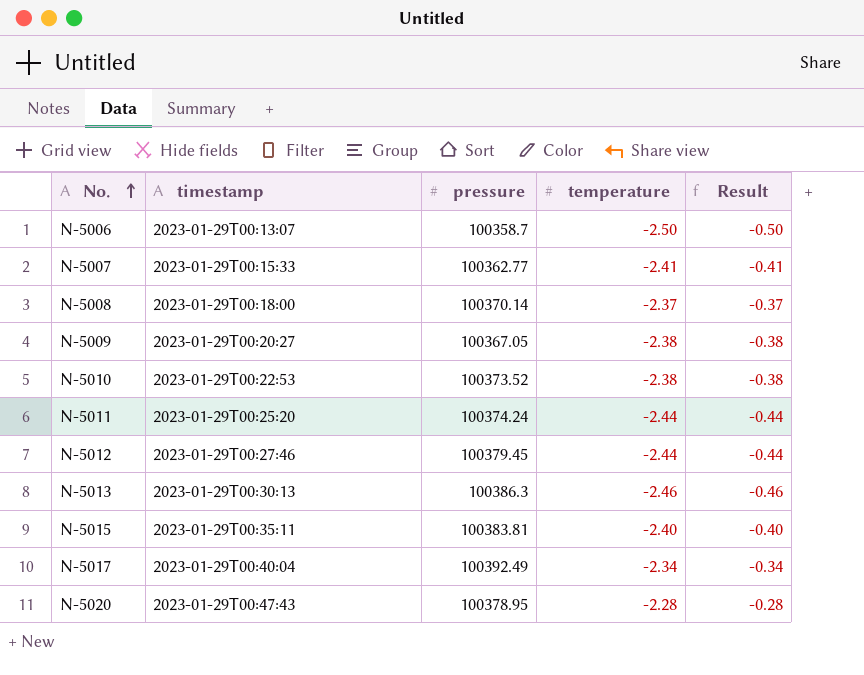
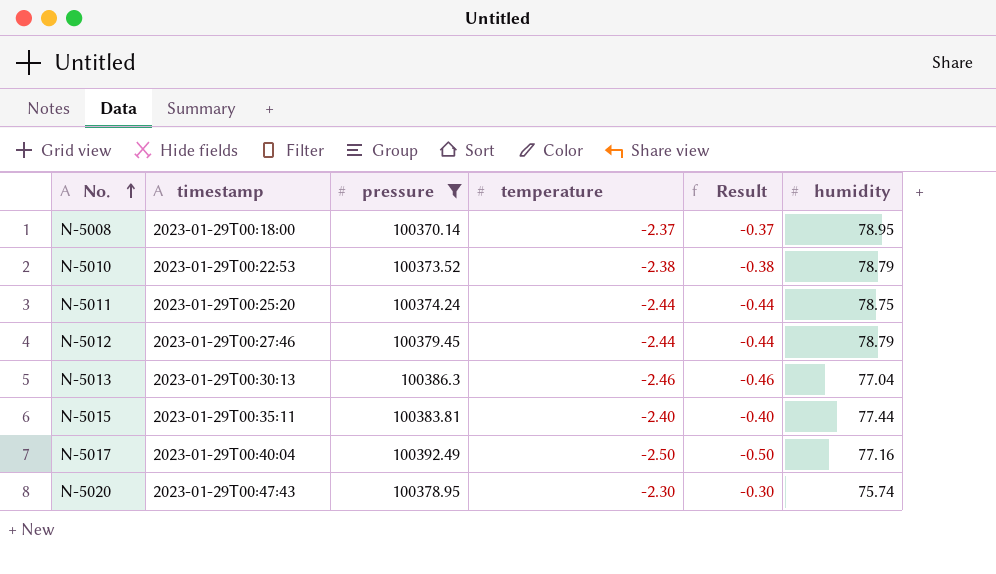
filter: none -> pressure >= 100370.14
column humidity | position: none -> 6
N-5017 | temperature: -2.34 -> -2.50
N-5017 | Result: -0.34 -> -0.50
N-5020 | temperature: -2.28 -> -2.30
N-5020 | Result: -0.28 -> -0.30

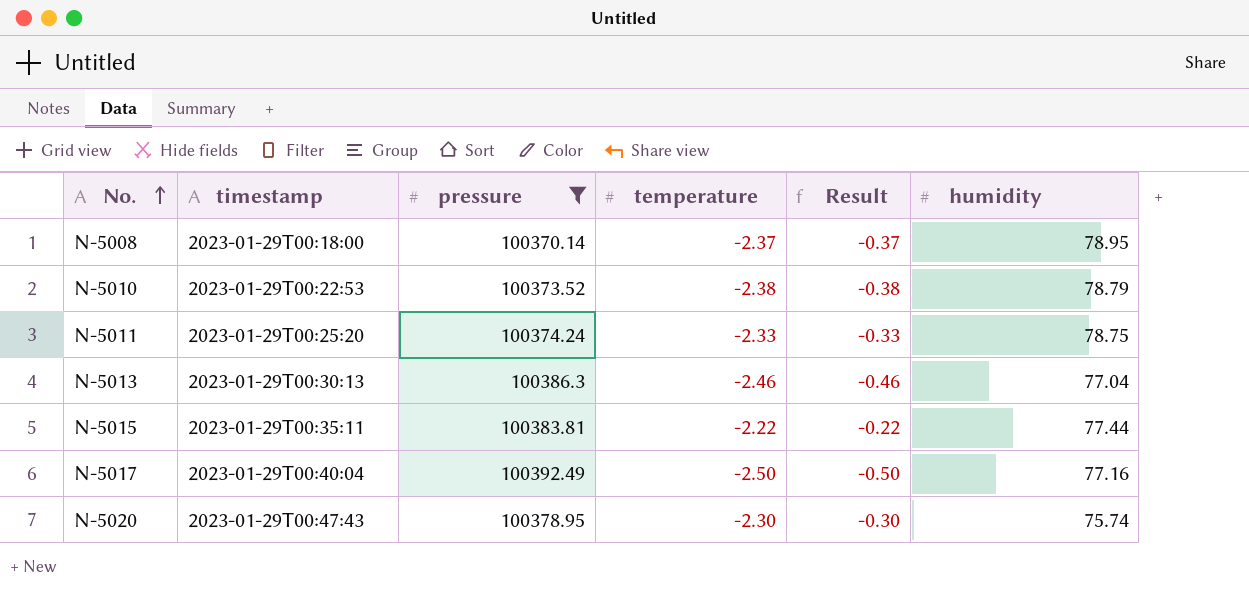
row N-5012: 2023-01-29T00:27:46 | 100379.45 | -2.44 | -0.44 | 78.79 -> none
N-5011 | temperature: -2.44 -> -2.33
N-5011 | Result: -0.44 -> -0.33
N-5015 | temperature: -2.40 -> -2.22
N-5015 | Result: -0.40 -> -0.22

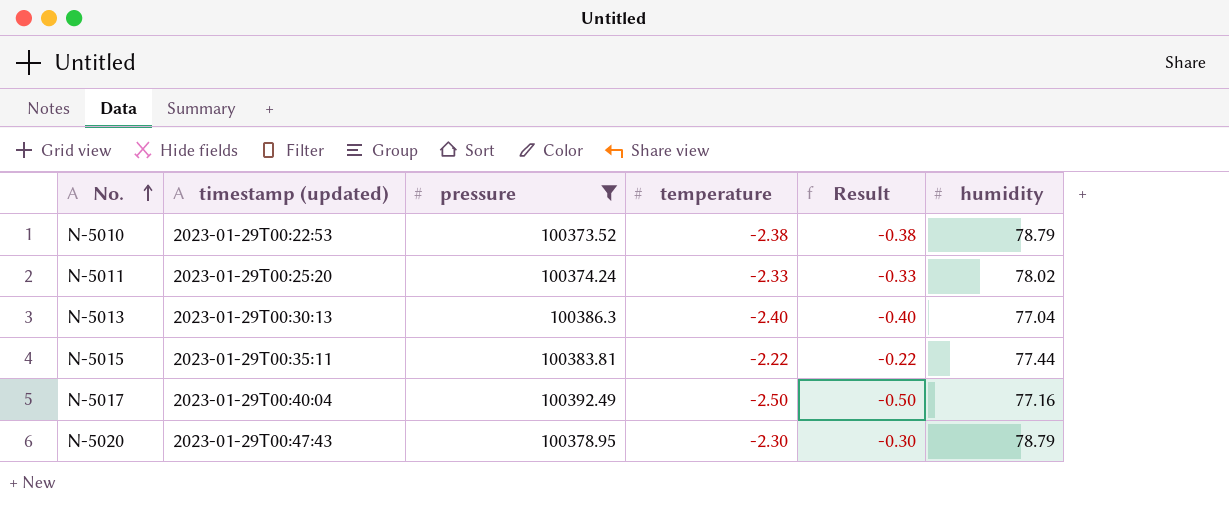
column name: timestamp -> timestamp (updated)
row N-5008: 2023-01-29T00:18:00 | 100370.14 | -2.37 | -0.37 | 78.95 -> none
N-5011 | humidity: 78.75 -> 78.02
N-5013 | temperature: -2.46 -> -2.40
N-5013 | Result: -0.46 -> -0.40
N-5020 | humidity: 75.74 -> 78.79

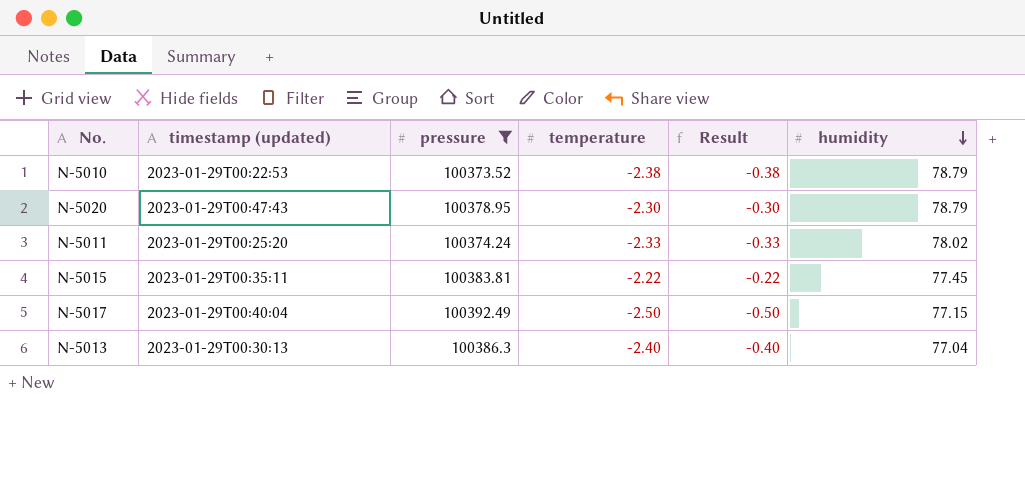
row order: No. ascending -> humidity descending
N-5015 | humidity: 77.44 -> 77.45
N-5017 | humidity: 77.16 -> 77.15

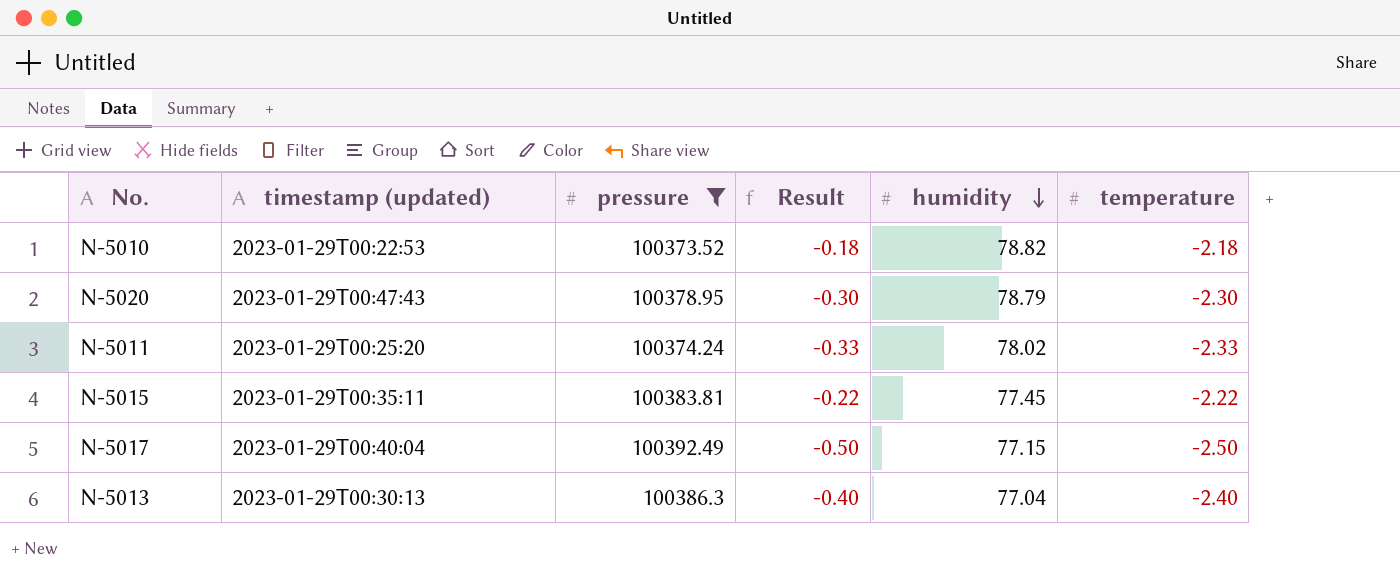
column temperature | position: 4 -> 6
N-5010 | Result: -0.38 -> -0.18
N-5010 | humidity: 78.79 -> 78.82
N-5010 | temperature: -2.38 -> -2.18

